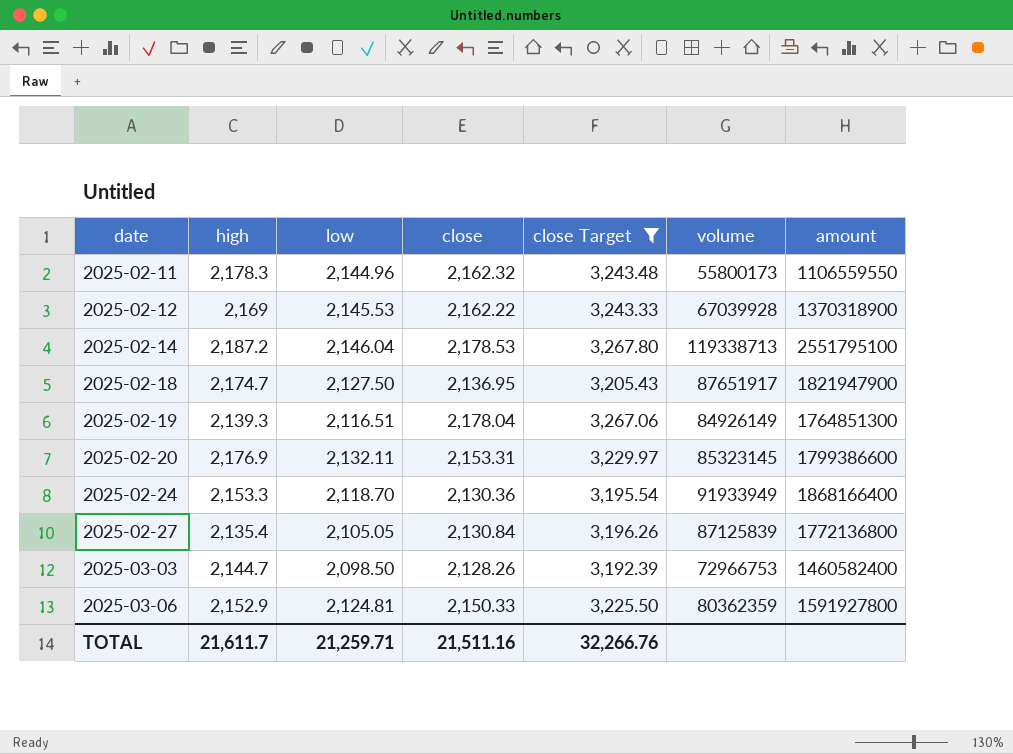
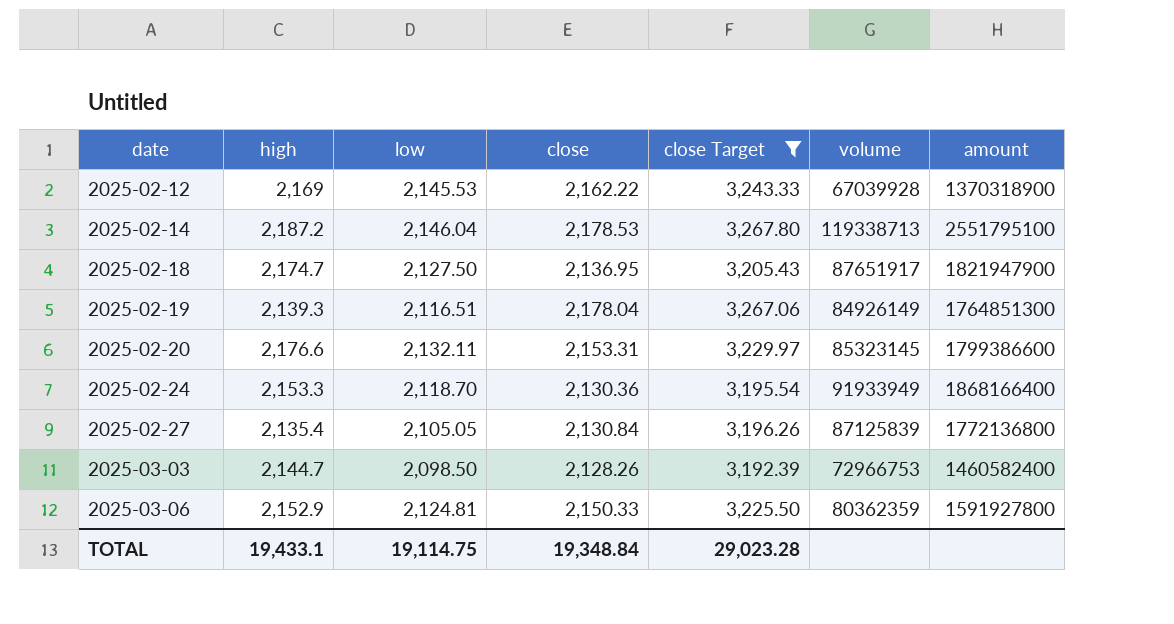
row 2025-02-11: 2,178.3 | 2,144.96 | 2,162.32 | 3,243.48 | 55800173 | 1106559550 -> none
2025-02-20 | high: 2,176.9 -> 2,176.6
TOTAL | high: 21,611.7 -> 19,433.1
TOTAL | low: 21,259.71 -> 19,114.75
TOTAL | close: 21,511.16 -> 19,348.84
TOTAL | close Target: 32,266.76 -> 29,023.28

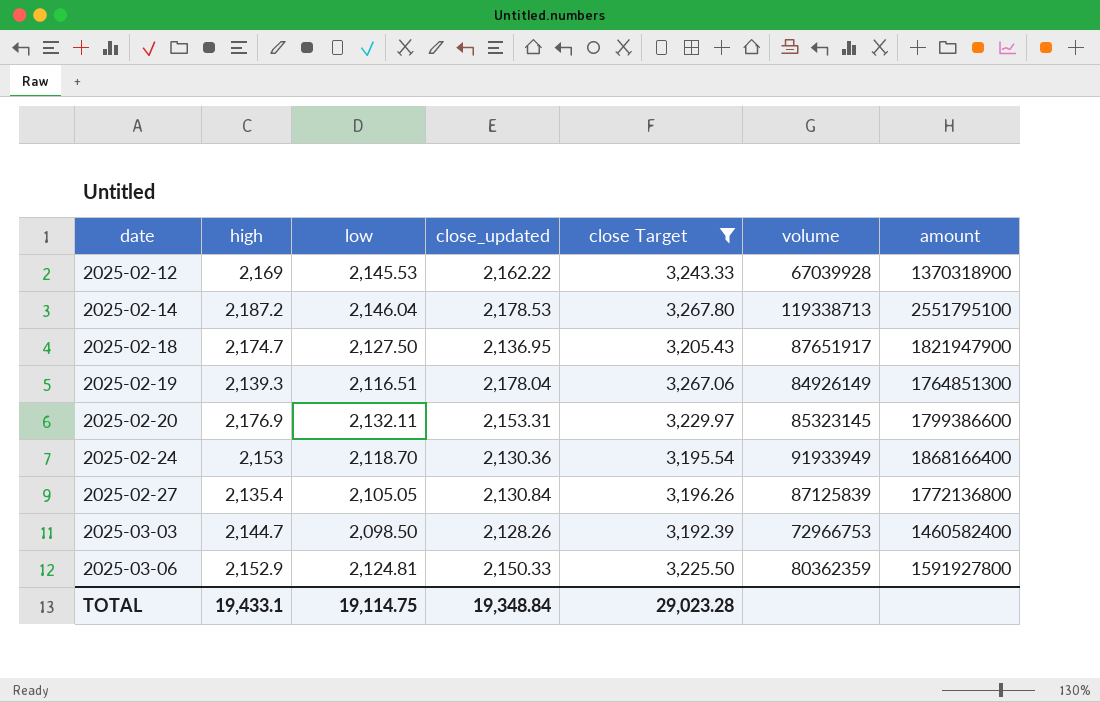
column name: close -> close_updated
2025-02-20 | high: 2,176.6 -> 2,176.9
2025-02-24 | high: 2,153.3 -> 2,153

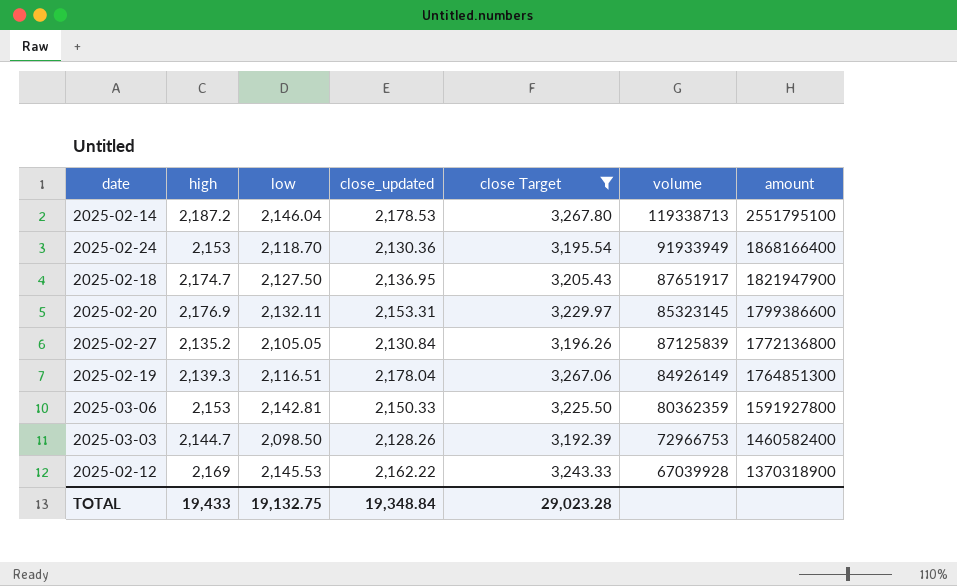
row order: date ascending -> amount descending
2025-02-27 | high: 2,135.4 -> 2,135.2
2025-03-06 | high: 2,152.9 -> 2,153
2025-03-06 | low: 2,124.81 -> 2,142.81
TOTAL | high: 19,433.1 -> 19,433
TOTAL | low: 19,114.75 -> 19,132.75

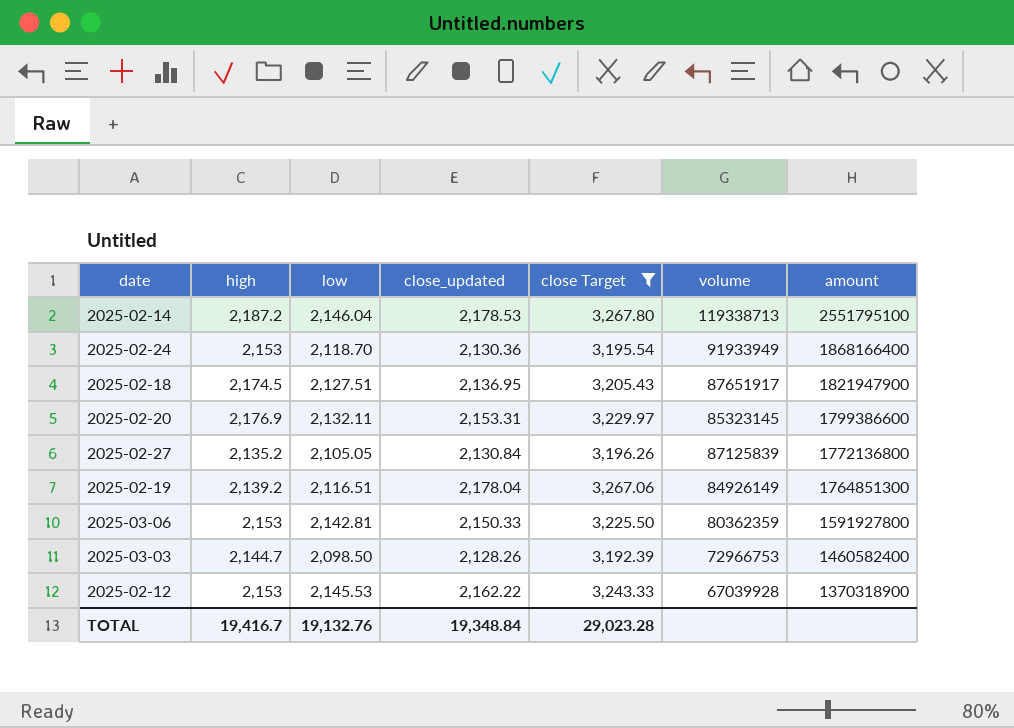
2025-02-18 | high: 2,174.7 -> 2,174.5
2025-02-18 | low: 2,127.50 -> 2,127.51
2025-02-19 | high: 2,139.3 -> 2,139.2
2025-02-12 | high: 2,169 -> 2,153
TOTAL | high: 19,433 -> 19,416.7
TOTAL | low: 19,132.75 -> 19,132.76

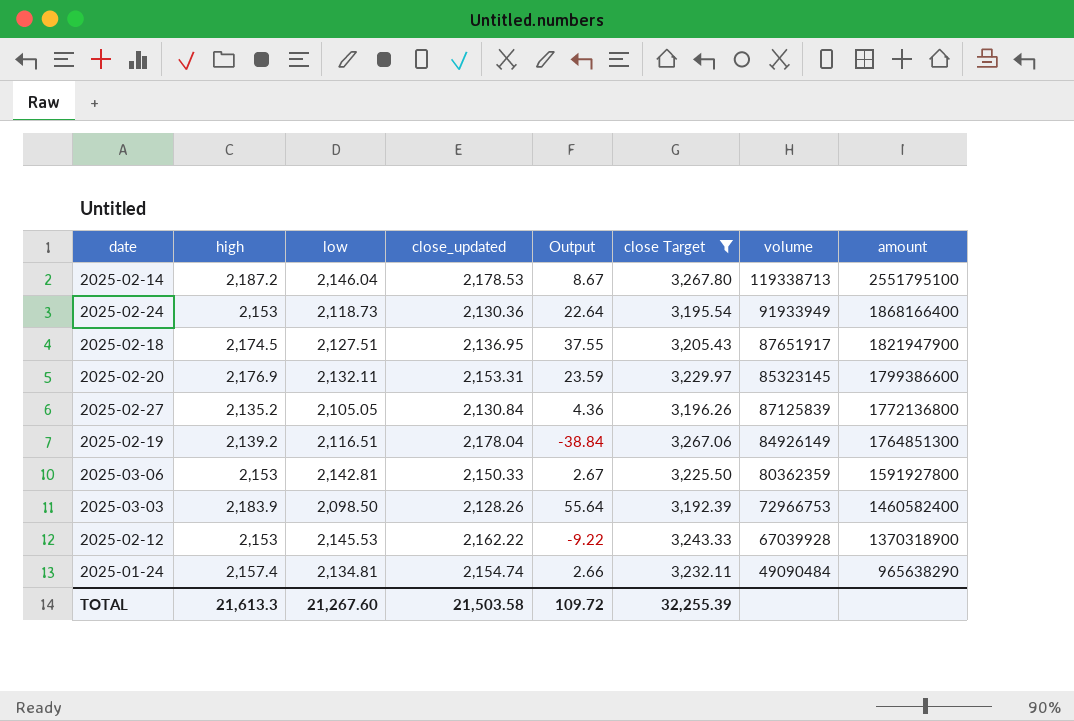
column Output | formula: none -> [high] - [close_updated]
2025-02-24 | low: 2,118.70 -> 2,118.73
2025-03-03 | high: 2,144.7 -> 2,183.9
row 2025-01-24: none -> 2,157.4 | 2,134.81 | 2,154.74 | 2.66 | 3,232.11 | 49090484 | 965638290
TOTAL | high: 19,416.7 -> 21,613.3
TOTAL | low: 19,132.76 -> 21,267.60
TOTAL | close_updated: 19,348.84 -> 21,503.58
TOTAL | close Target: 29,023.28 -> 32,255.39

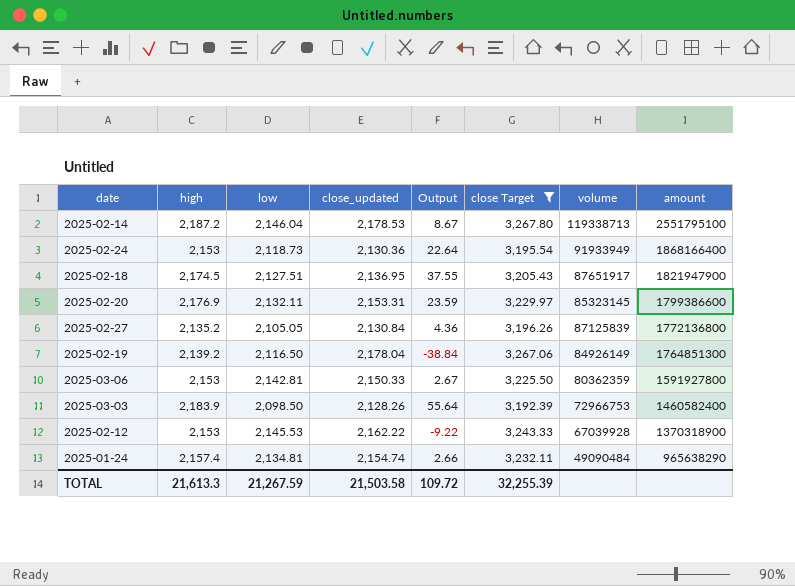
2025-02-19 | low: 2,116.51 -> 2,116.50
TOTAL | low: 21,267.60 -> 21,267.59

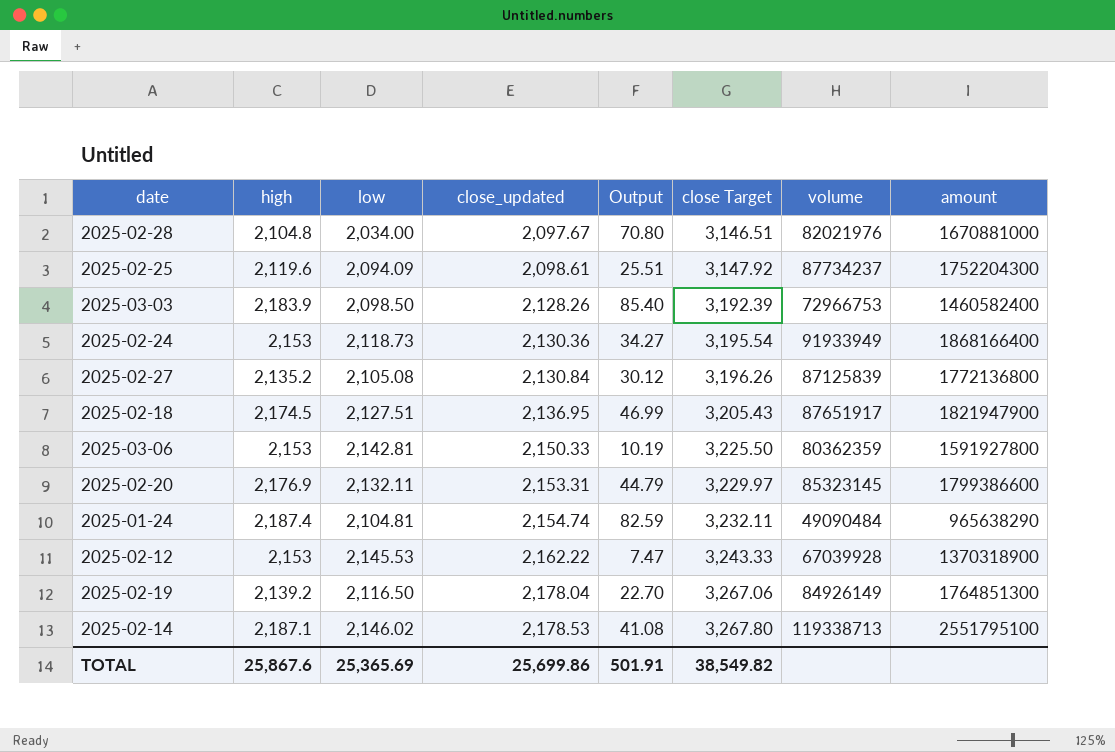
filter: close Target >= 3,192.39 -> none
row order: amount descending -> close_updated ascending
column Output | formula: [high] - [close_updated] -> [high] - [low]
2025-02-27 | low: 2,105.05 -> 2,105.08
2025-01-24 | high: 2,157.4 -> 2,187.4
2025-01-24 | low: 2,134.81 -> 2,104.81
2025-02-14 | high: 2,187.2 -> 2,187.1
2025-02-14 | low: 2,146.04 -> 2,146.02
TOTAL | high: 21,613.3 -> 25,867.6
TOTAL | low: 21,267.59 -> 25,365.69
TOTAL | close_updated: 21,503.58 -> 25,699.86
TOTAL | Output: 109.72 -> 501.91
TOTAL | close Target: 32,255.39 -> 38,549.82

